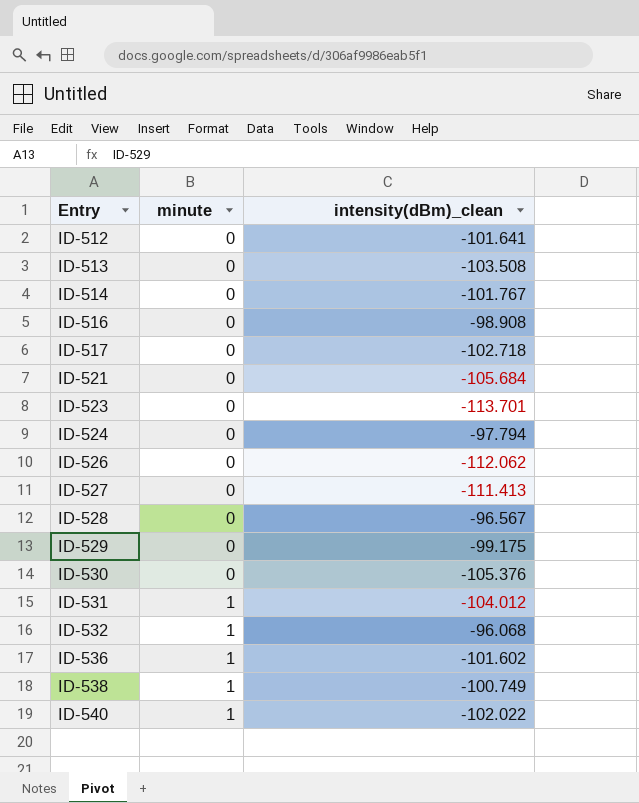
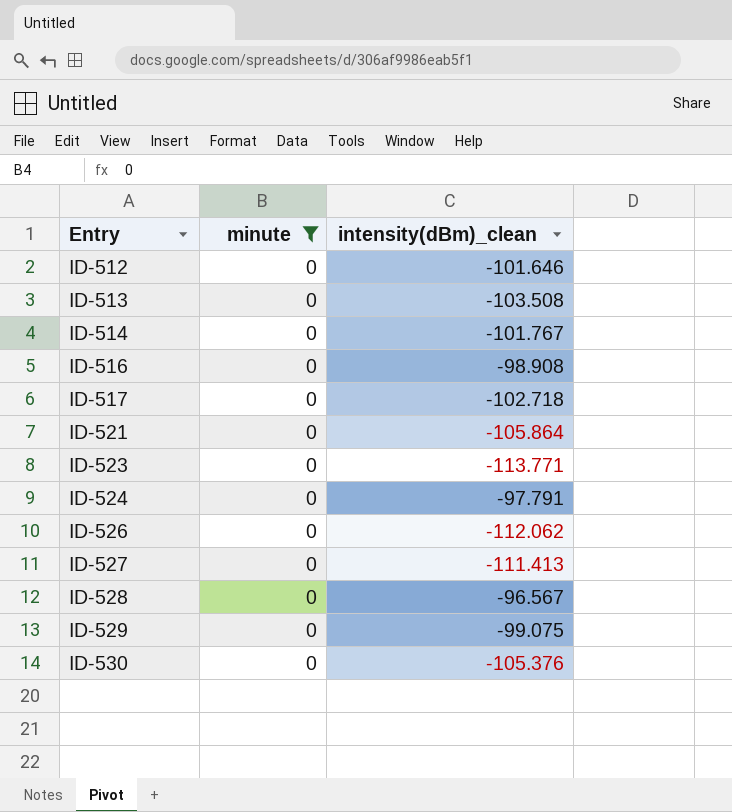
filter: none -> minute = 0
ID-512 | intensity(dBm)_clean: -101.641 -> -101.646
ID-521 | intensity(dBm)_clean: -105.684 -> -105.864
ID-523 | intensity(dBm)_clean: -113.701 -> -113.771
ID-524 | intensity(dBm)_clean: -97.794 -> -97.791
ID-529 | intensity(dBm)_clean: -99.175 -> -99.075

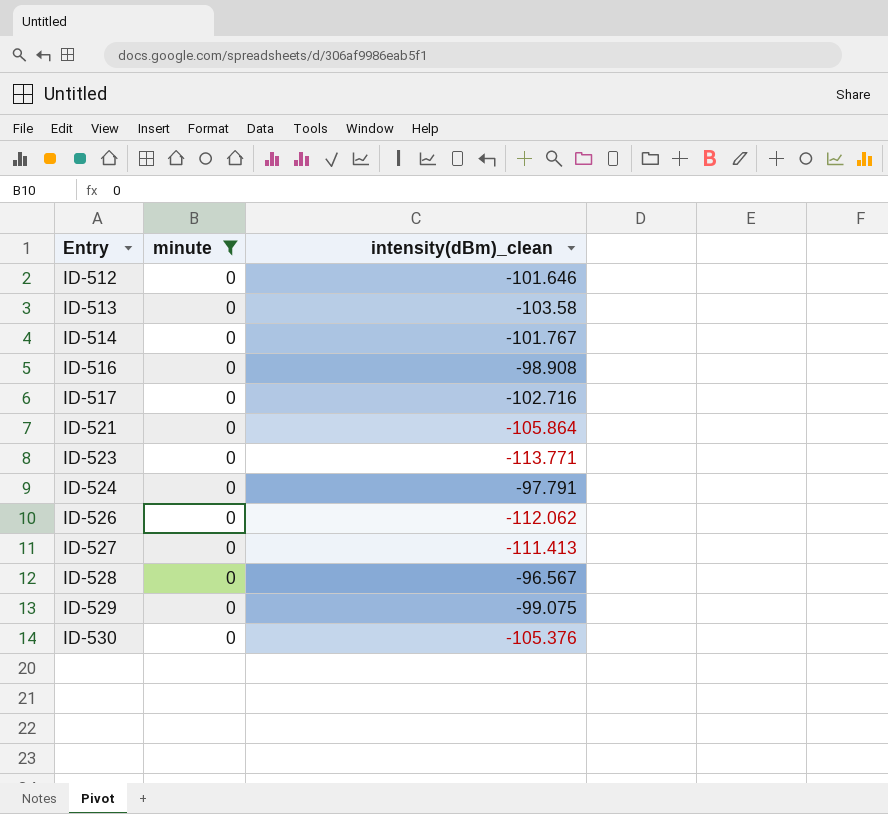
ID-513 | intensity(dBm)_clean: -103.508 -> -103.58
ID-517 | intensity(dBm)_clean: -102.718 -> -102.716

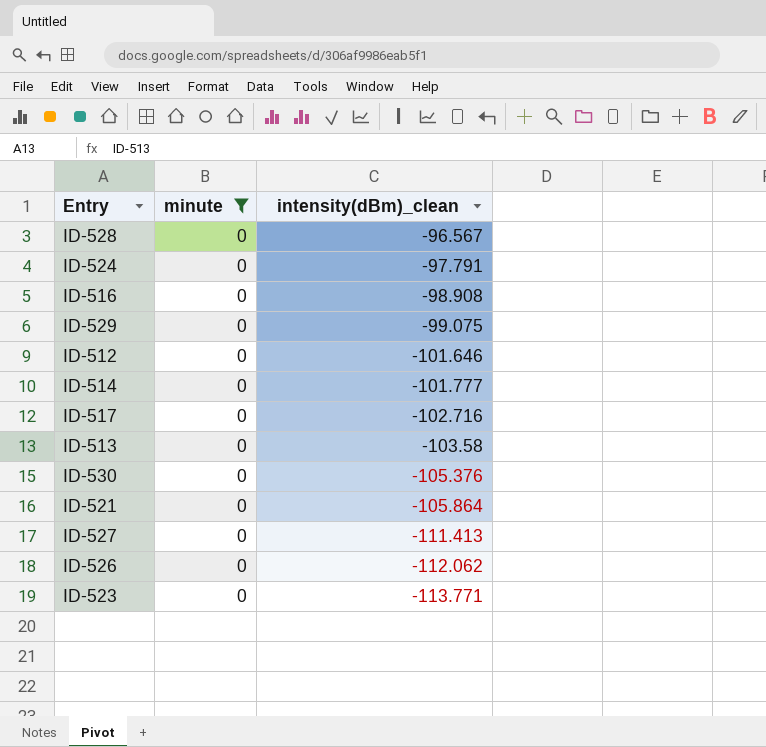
row order: Entry ascending -> intensity(dBm)_clean descending
ID-514 | intensity(dBm)_clean: -101.767 -> -101.777

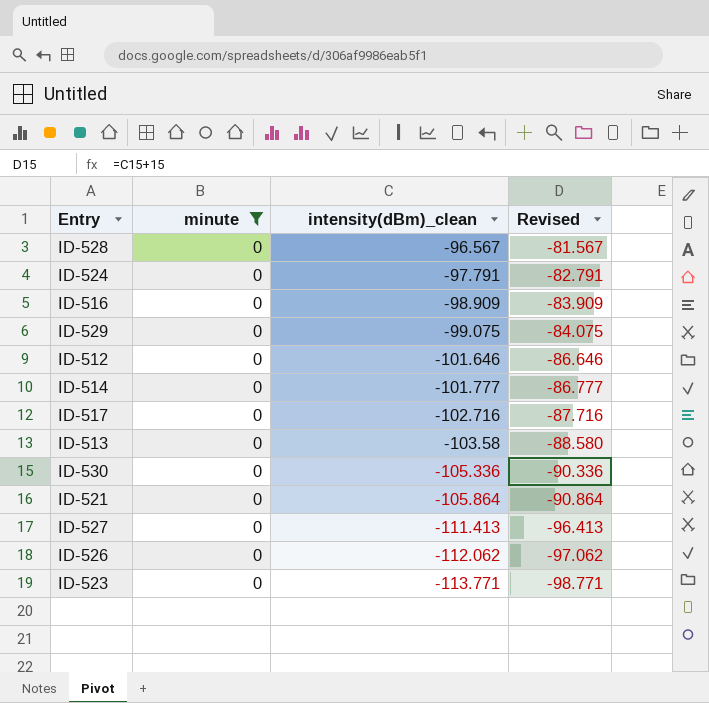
column Revised | formula: none -> [intensity(dBm)_clean] + 15
ID-516 | intensity(dBm)_clean: -98.908 -> -98.909
ID-530 | intensity(dBm)_clean: -105.376 -> -105.336

